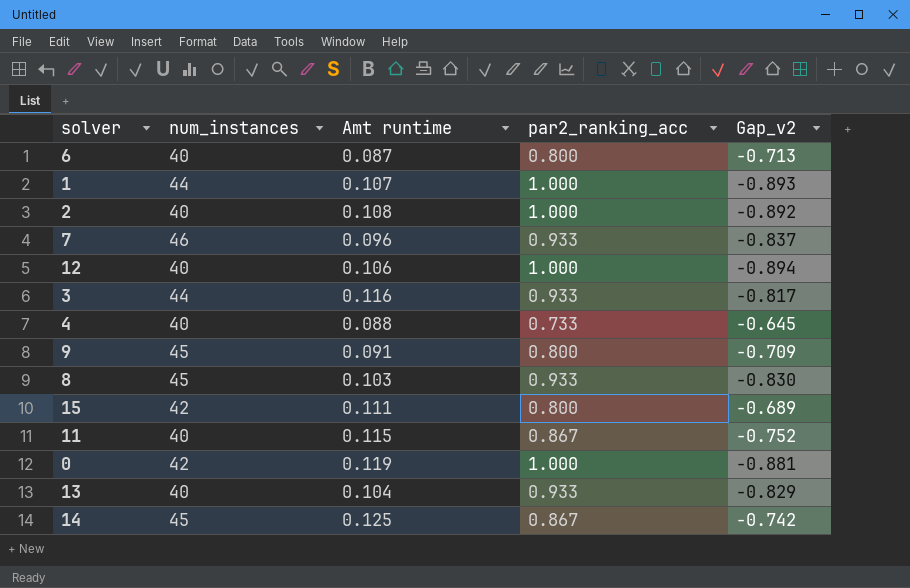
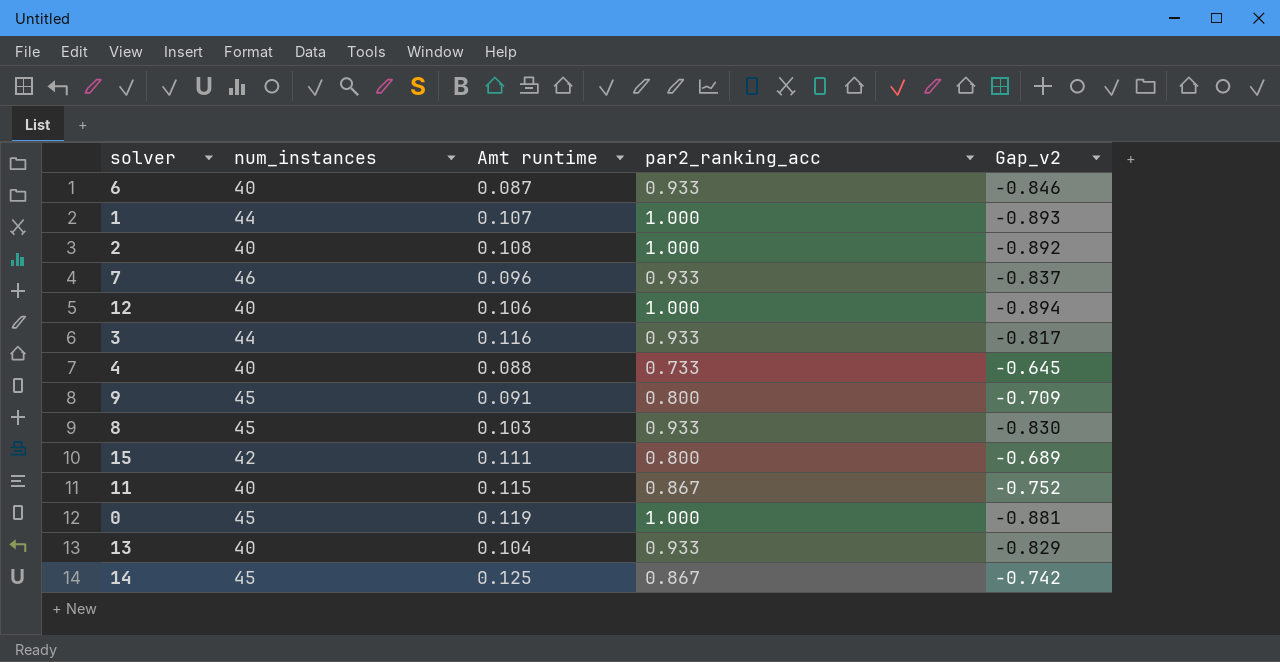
6 | par2_ranking_acc: 0.800 -> 0.933
6 | Gap_v2: -0.713 -> -0.846
0 | num_instances: 42 -> 45

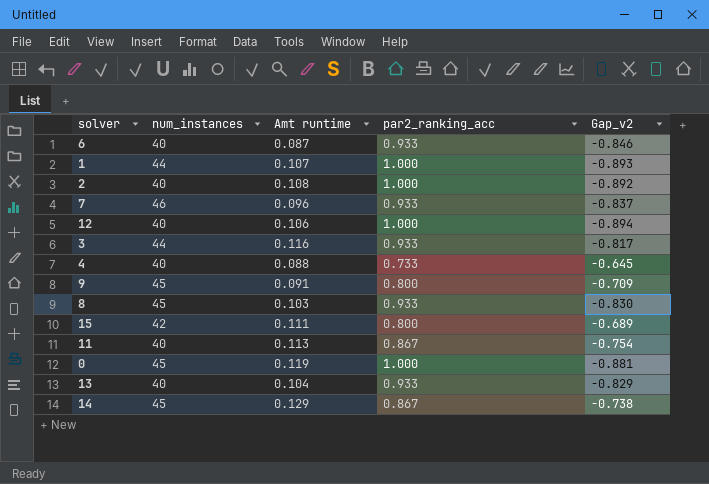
11 | Amt runtime: 0.115 -> 0.113
11 | Gap_v2: -0.752 -> -0.754
14 | Amt runtime: 0.125 -> 0.129
14 | Gap_v2: -0.742 -> -0.738

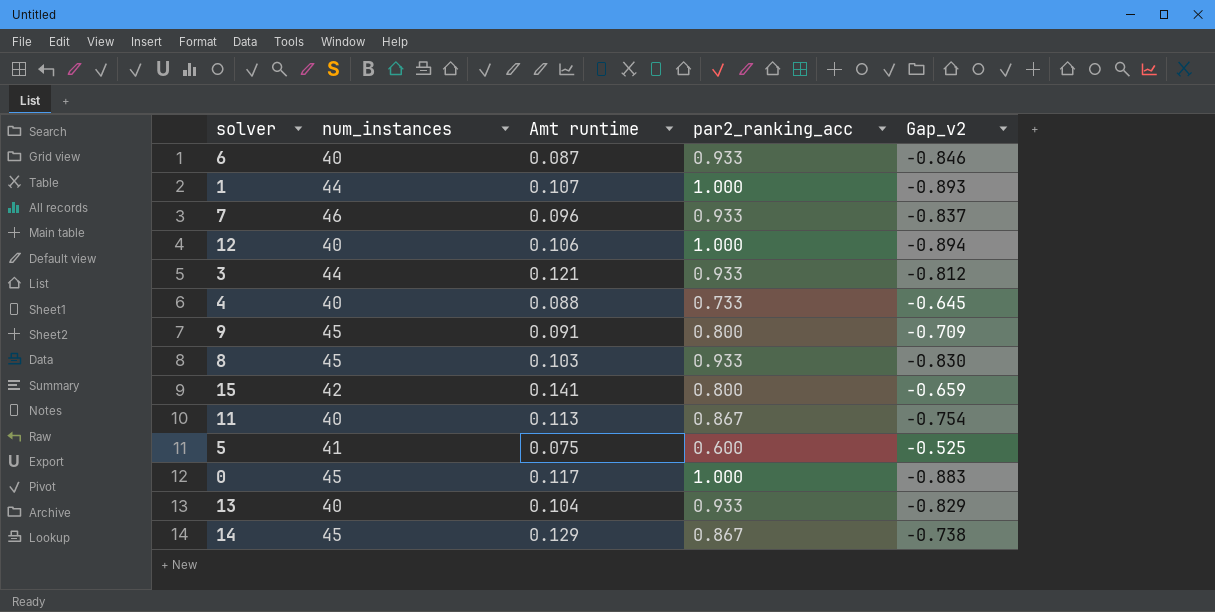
row 2: 40 | 0.108 | 1.000 | -0.892 -> none
3 | Amt runtime: 0.116 -> 0.121
3 | Gap_v2: -0.817 -> -0.812
15 | Amt runtime: 0.111 -> 0.141
15 | Gap_v2: -0.689 -> -0.659
row 5: none -> 41 | 0.075 | 0.600 | -0.525
0 | Amt runtime: 0.119 -> 0.117
0 | Gap_v2: -0.881 -> -0.883

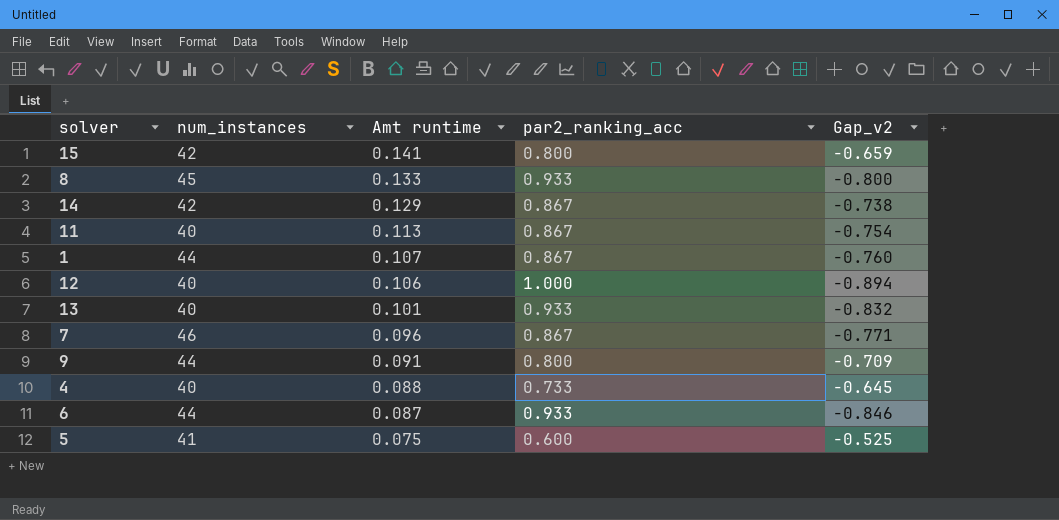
row order: none -> Amt runtime descending
row 3: 44 | 0.121 | 0.933 | -0.812 -> none
row 0: 45 | 0.117 | 1.000 | -0.883 -> none
8 | Amt runtime: 0.103 -> 0.133
8 | Gap_v2: -0.830 -> -0.800
14 | num_instances: 45 -> 42
1 | par2_ranking_acc: 1.000 -> 0.867
1 | Gap_v2: -0.893 -> -0.760
13 | Amt runtime: 0.104 -> 0.101
13 | Gap_v2: -0.829 -> -0.832
7 | par2_ranking_acc: 0.933 -> 0.867
7 | Gap_v2: -0.837 -> -0.771
9 | num_instances: 45 -> 44
6 | num_instances: 40 -> 44

